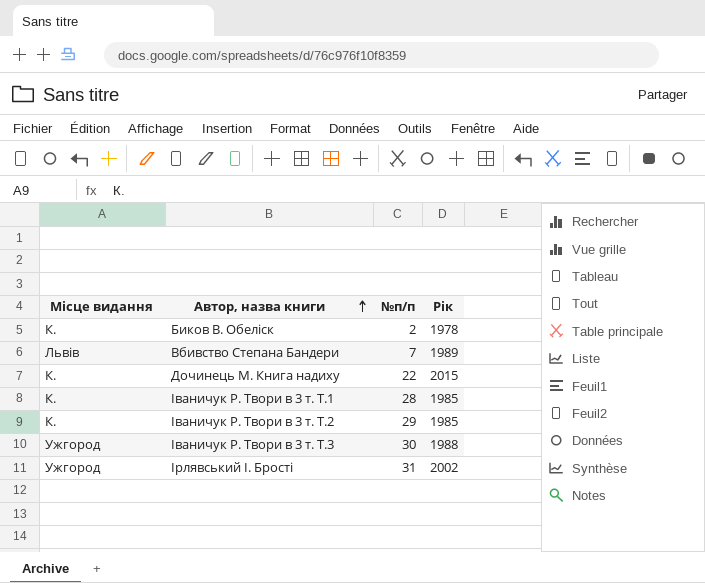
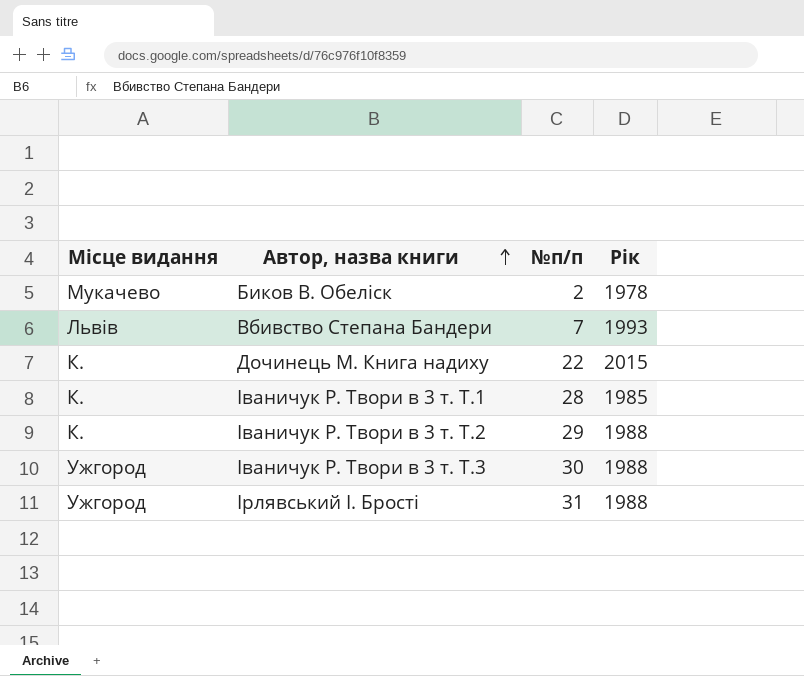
Биков В. Обеліск | Місце видання: К. -> Мукачево
Вбивство Степана Бандери | Рік: 1989 -> 1993
Іваничук Р. Твори в 3 т. Т.2 | Рік: 1985 -> 1988
Ірлявський І. Брості | Рік: 2002 -> 1988

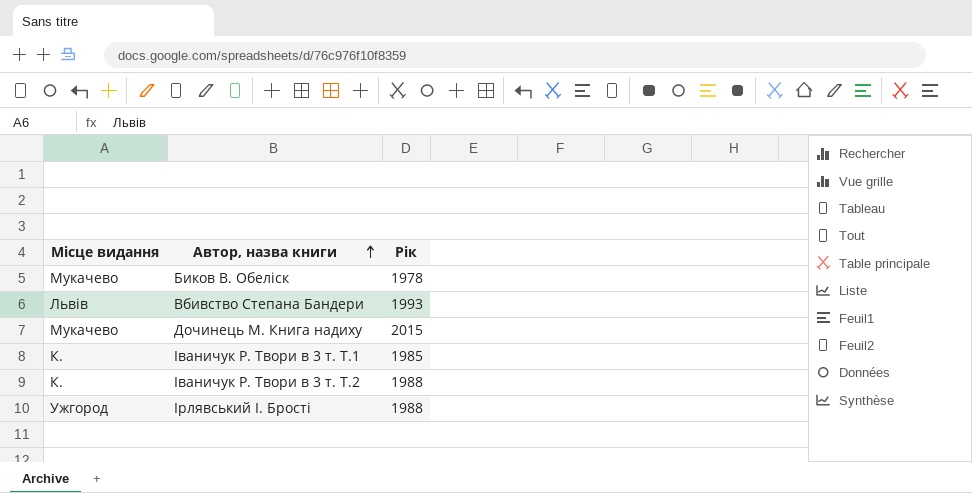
column №п/п | position: 3 -> none
row Іваничук Р. Твори в 3 т. Т.3: Ужгород | 30 | 1988 -> none
Дочинець М. Книга надиху | Місце видання: К. -> Мукачево

